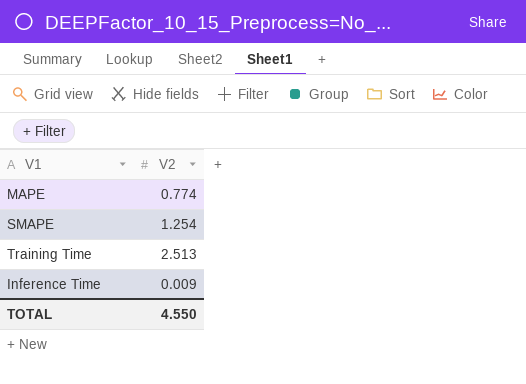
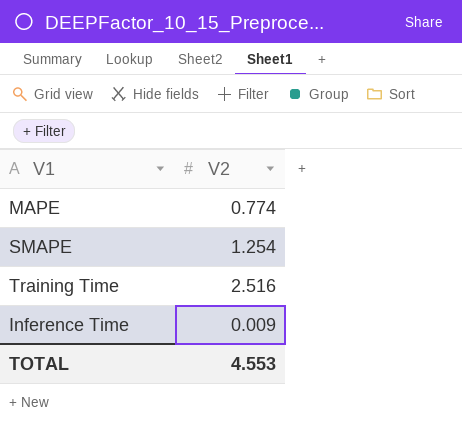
Training Time | V2: 2.513 -> 2.516
TOTAL | V2: 4.550 -> 4.553

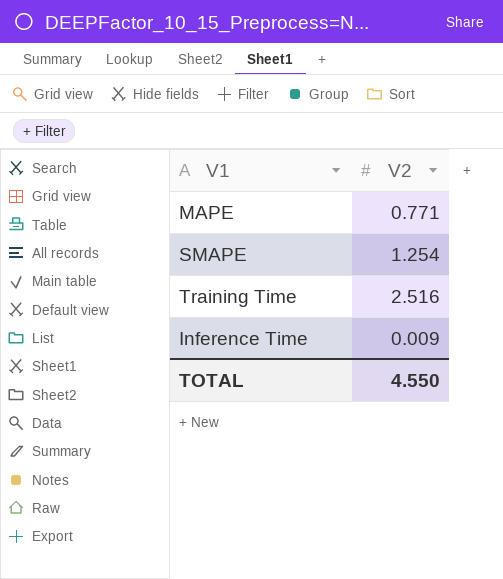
MAPE | V2: 0.774 -> 0.771
TOTAL | V2: 4.553 -> 4.550

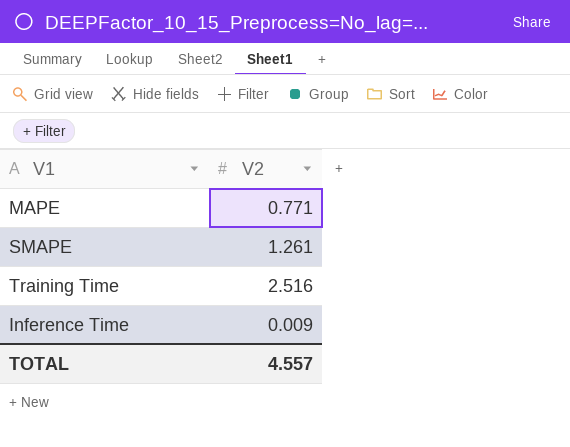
SMAPE | V2: 1.254 -> 1.261
TOTAL | V2: 4.550 -> 4.557

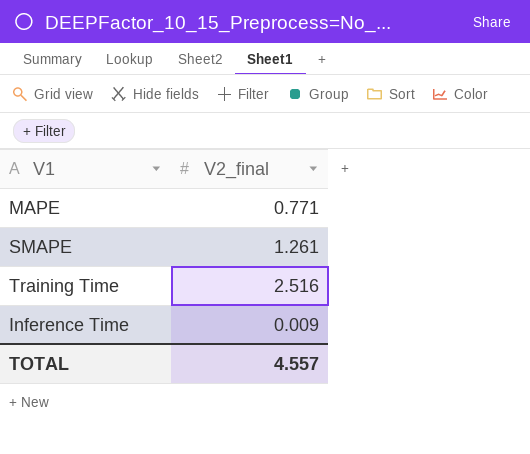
column name: V2 -> V2_final

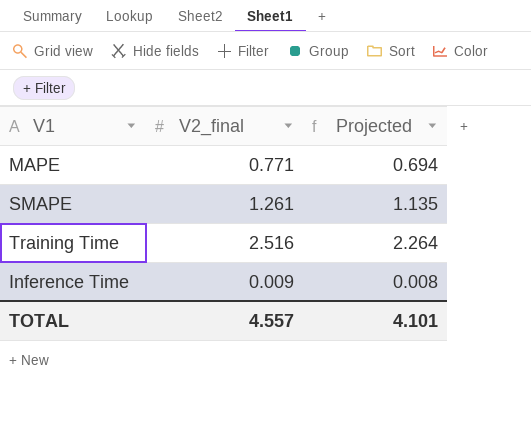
column Projected | formula: none -> [V2_final] * 0.9

